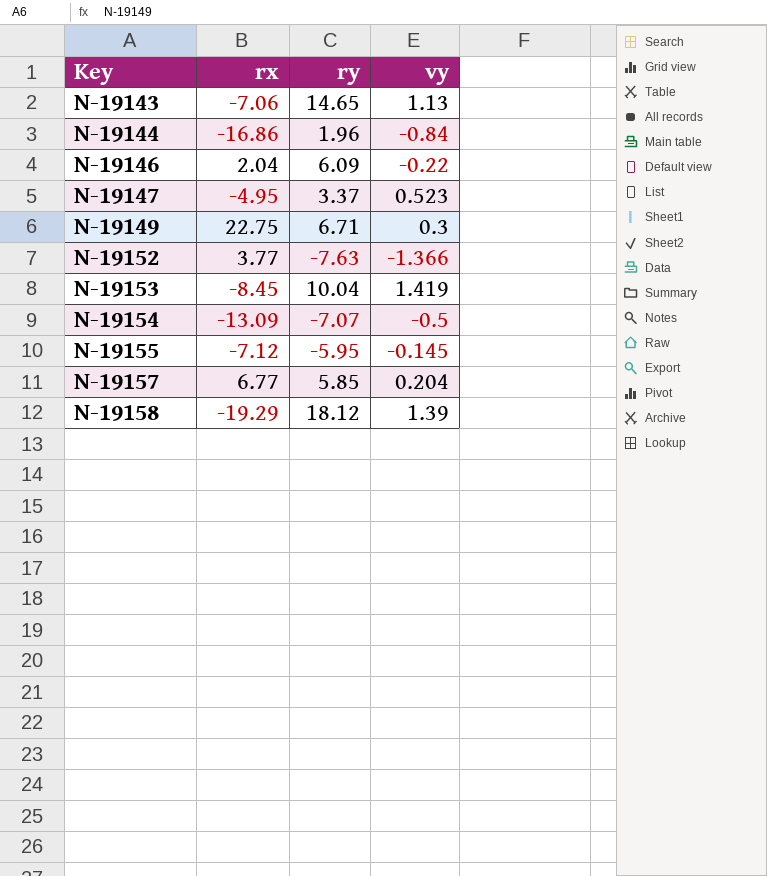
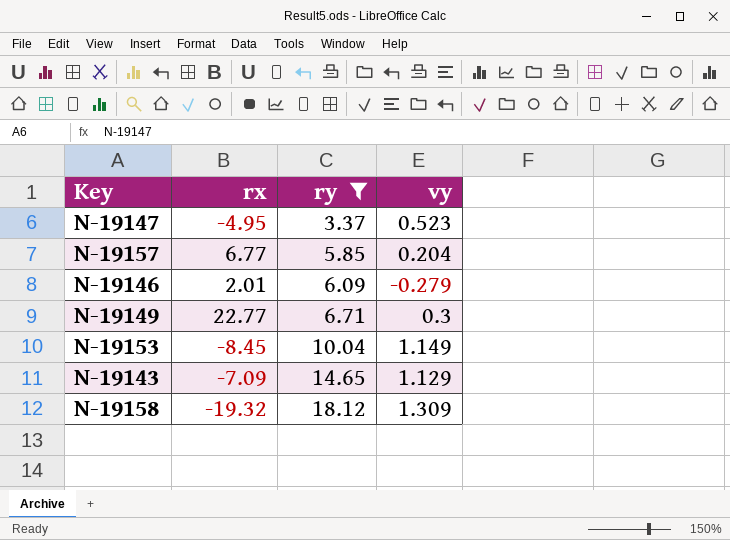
filter: none -> ry >= 3.37
row order: Key ascending -> ry ascending
N-19146 | rx: 2.04 -> 2.01
N-19146 | vy: -0.22 -> -0.279
N-19149 | rx: 22.75 -> 22.77
N-19153 | vy: 1.419 -> 1.149
N-19143 | rx: -7.06 -> -7.09
N-19143 | vy: 1.13 -> 1.129
N-19158 | rx: -19.29 -> -19.32
N-19158 | vy: 1.39 -> 1.309

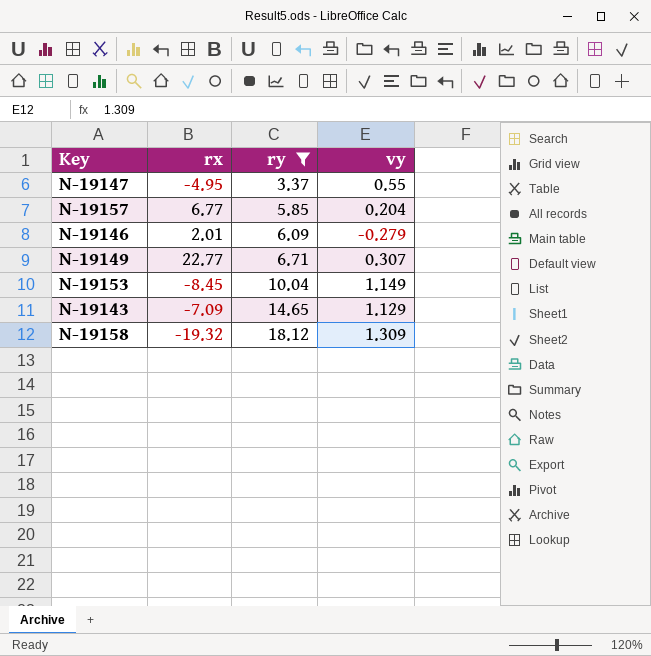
N-19147 | vy: 0.523 -> 0.55
N-19149 | vy: 0.3 -> 0.307

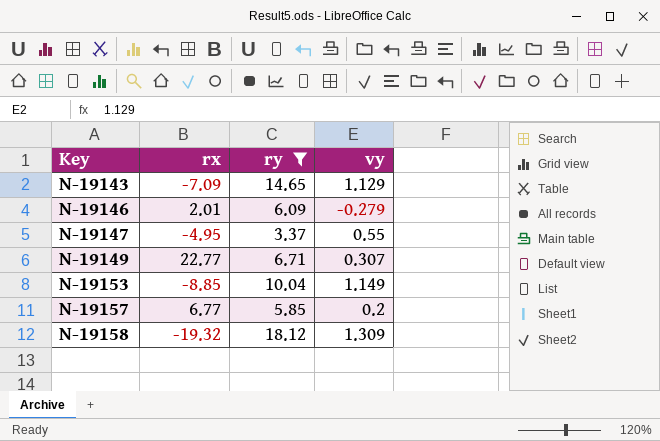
row order: ry ascending -> Key ascending
N-19153 | rx: -8.45 -> -8.85
N-19157 | vy: 0.204 -> 0.2

